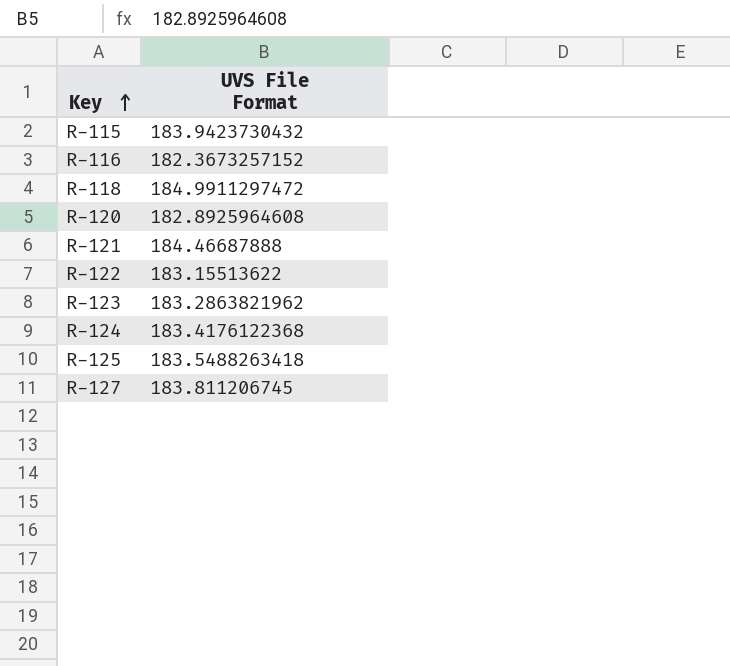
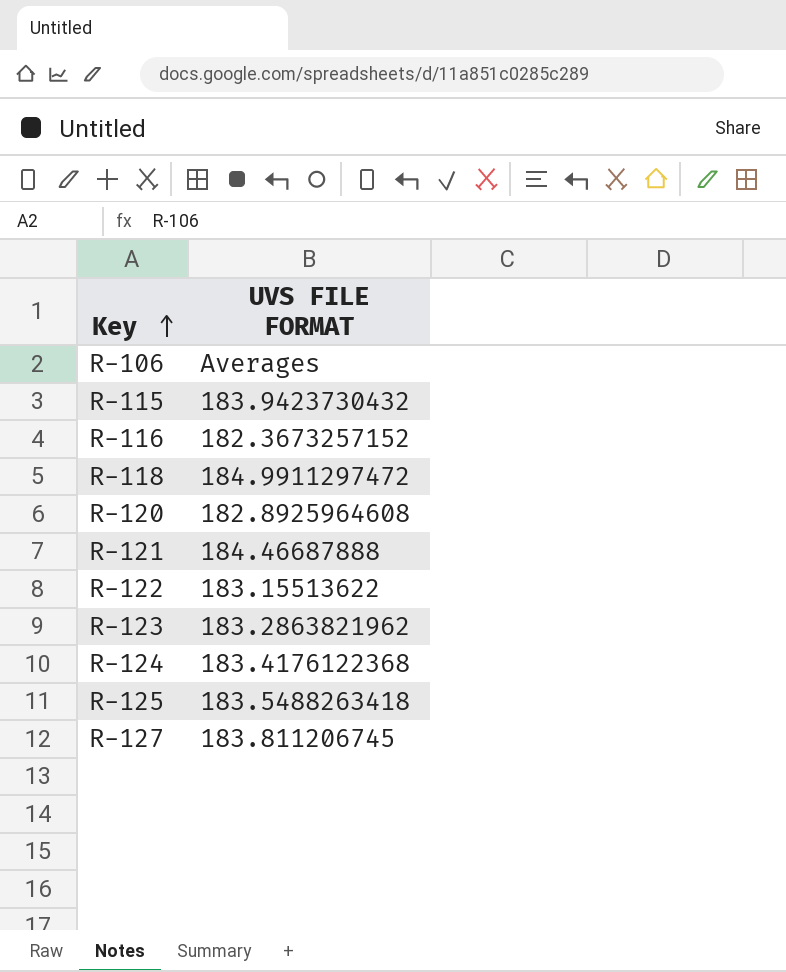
column name: UVS File Format -> UVS FILE FORMAT
row R-106: none -> Averages

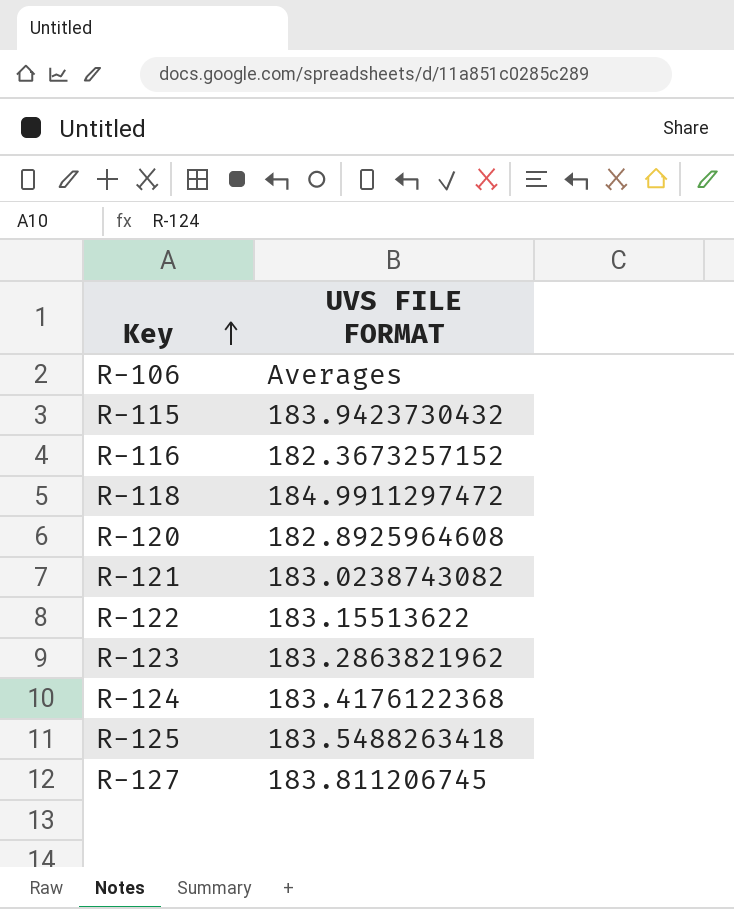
R-121 | UVS FILE FORMAT: 184.46687888 -> 183.0238743082

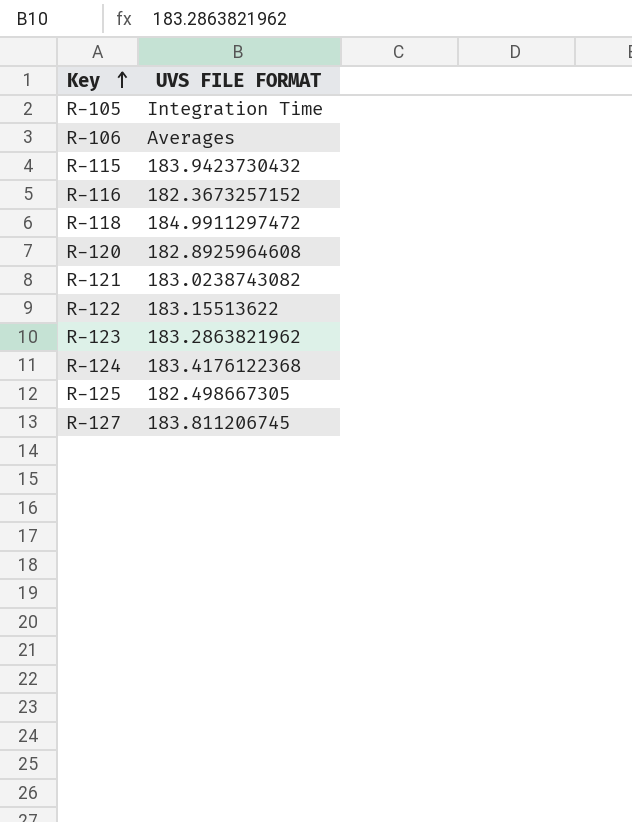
row R-105: none -> Integration Time
R-125 | UVS FILE FORMAT: 183.5488263418 -> 182.498667305

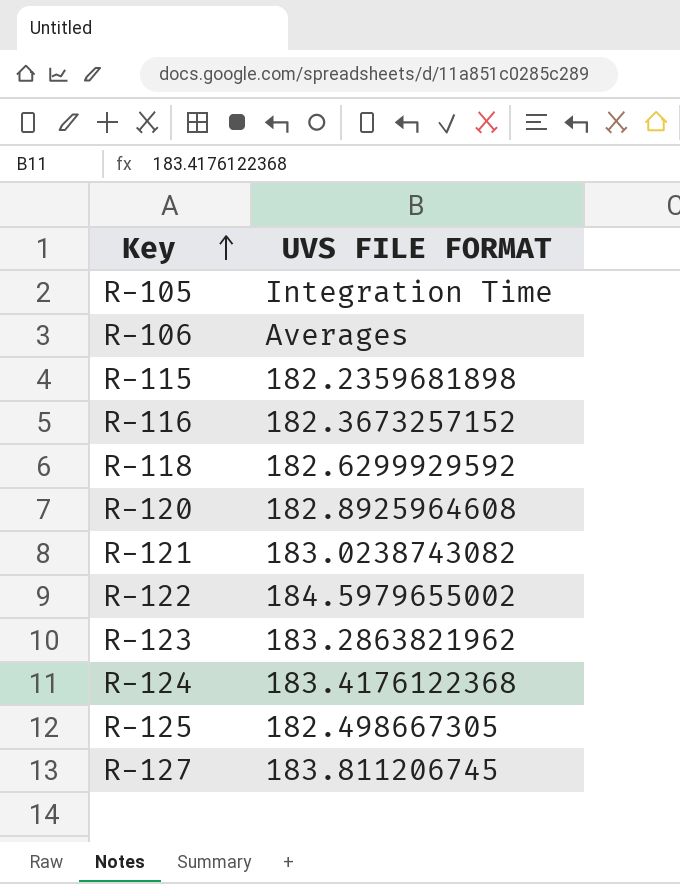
R-115 | UVS FILE FORMAT: 183.9423730432 -> 182.2359681898
R-118 | UVS FILE FORMAT: 184.9911297472 -> 182.6299929592
R-122 | UVS FILE FORMAT: 183.15513622 -> 184.5979655002

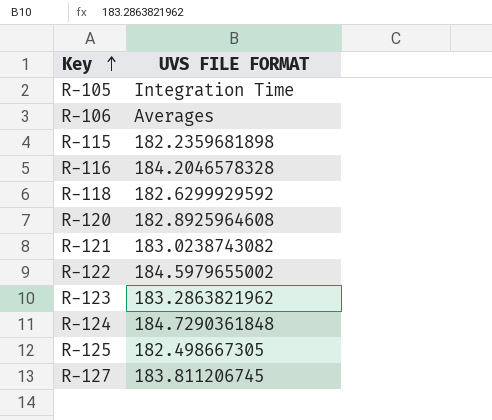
R-116 | UVS FILE FORMAT: 182.3673257152 -> 184.2046578328
R-124 | UVS FILE FORMAT: 183.4176122368 -> 184.7290361848

